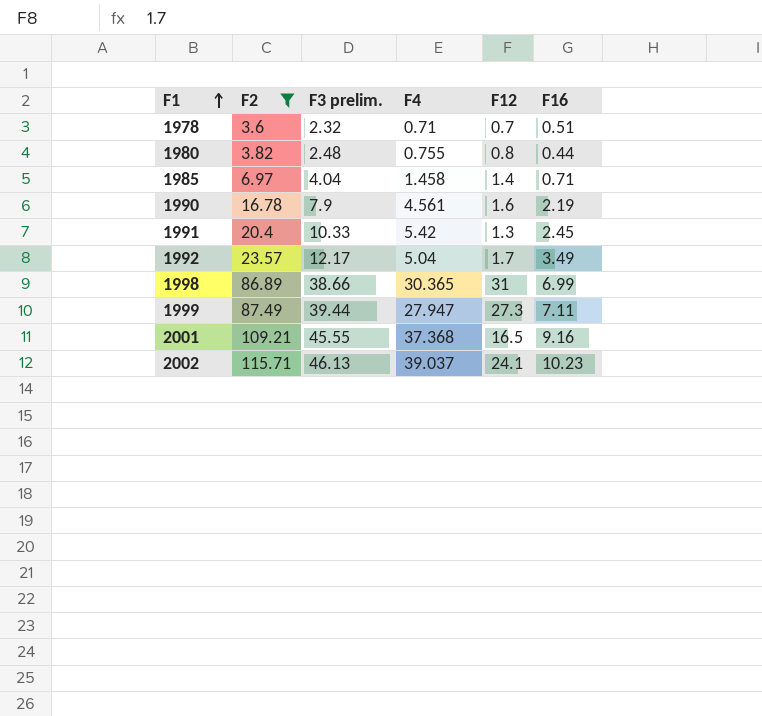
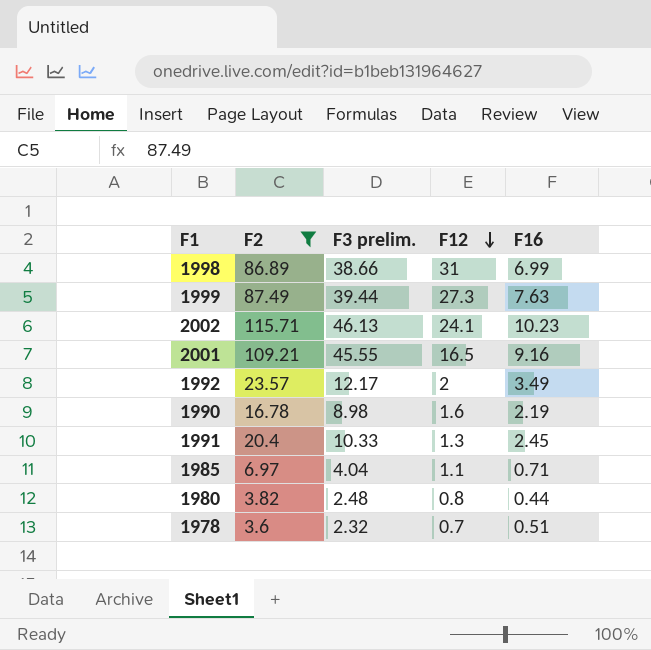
row order: F1 ascending -> F12 descending
column F4 | position: 4 -> none
1999 | F16: 7.11 -> 7.63
1992 | F12: 1.7 -> 2
1990 | F3 prelim.: 7.9 -> 8.98
1985 | F12: 1.4 -> 1.1

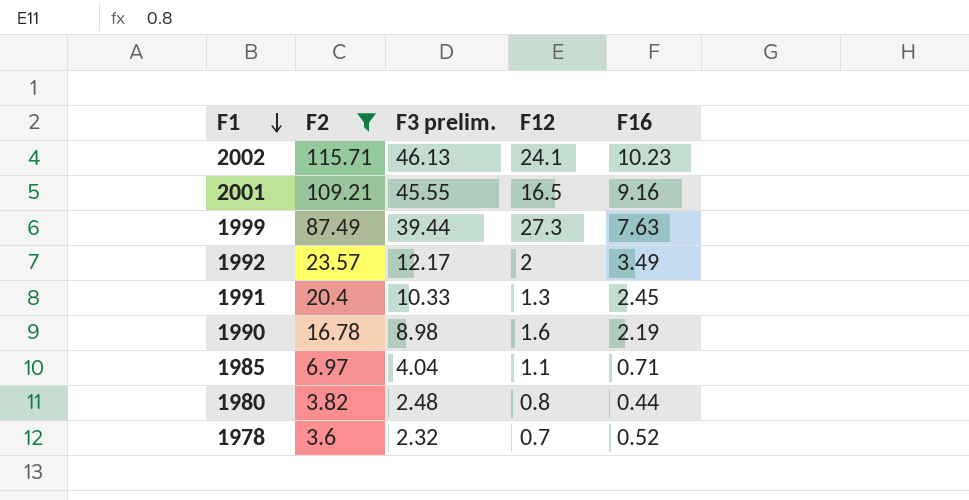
row order: F12 descending -> F1 descending
row 1998: 86.89 | 38.66 | 31 | 6.99 -> none
1978 | F16: 0.51 -> 0.52

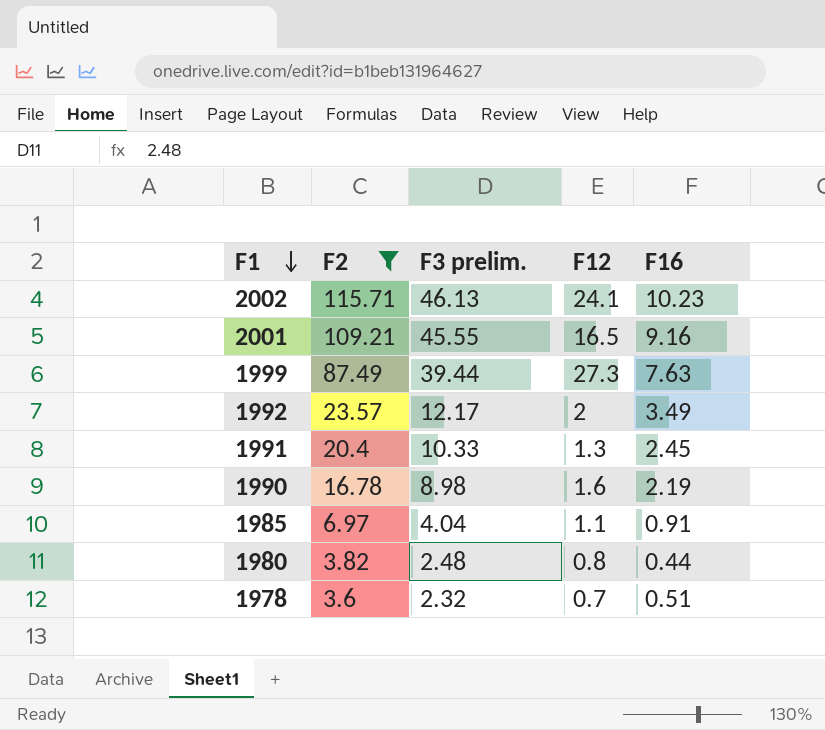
1985 | F16: 0.71 -> 0.91
1978 | F16: 0.52 -> 0.51

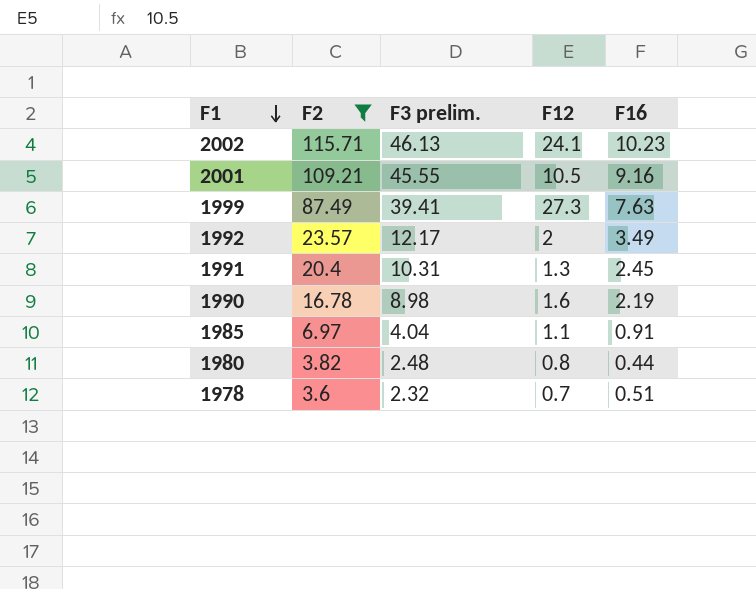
2001 | F12: 16.5 -> 10.5
1999 | F3 prelim.: 39.44 -> 39.41
1991 | F3 prelim.: 10.33 -> 10.31

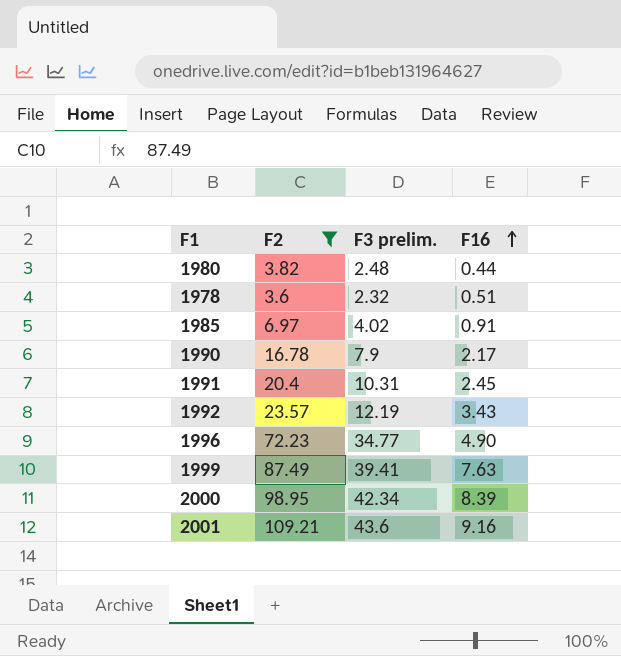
row order: F1 descending -> F16 ascending
column F12 | position: 4 -> none
row 2002: 115.71 | 46.13 | 24.1 | 10.23 -> none
1985 | F3 prelim.: 4.04 -> 4.02
1990 | F3 prelim.: 8.98 -> 7.9
1990 | F16: 2.19 -> 2.17
1992 | F3 prelim.: 12.17 -> 12.19
1992 | F16: 3.49 -> 3.43
row 1996: none -> 72.23 | 34.77 | 4.90
row 2000: none -> 98.95 | 42.34 | 8.39
2001 | F3 prelim.: 45.55 -> 43.6

